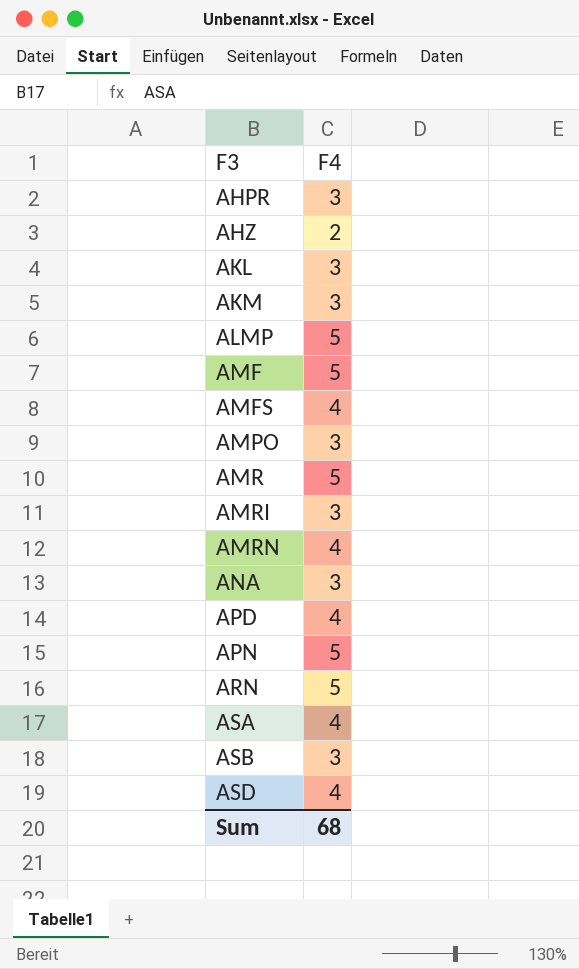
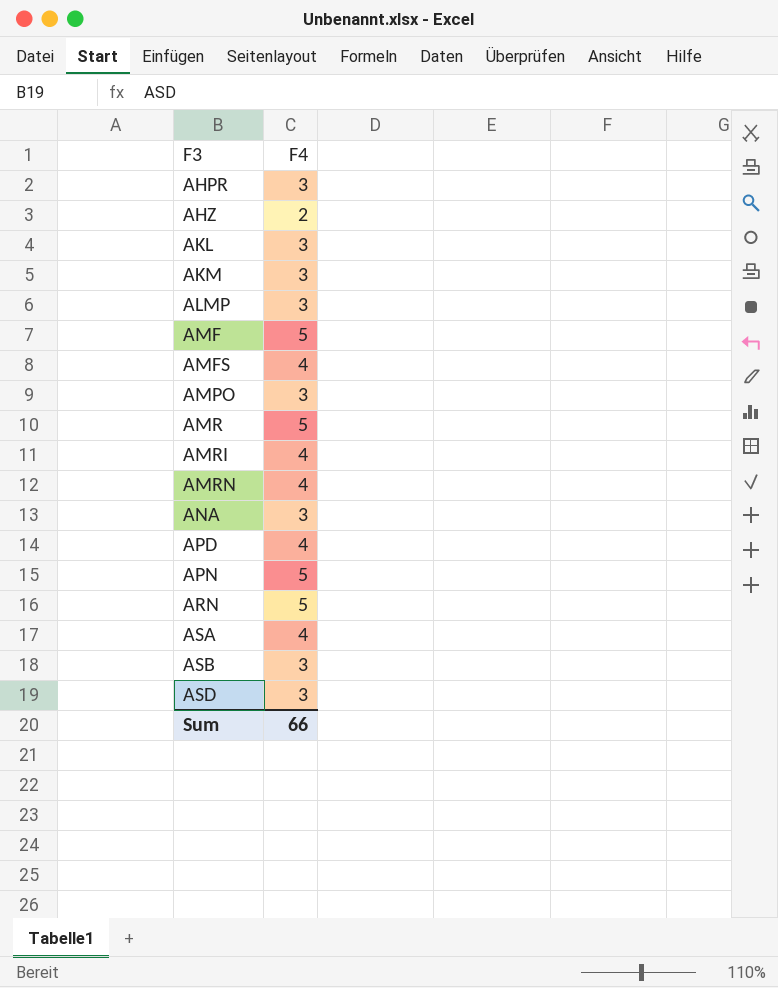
ALMP | F4: 5 -> 3
AMRI | F4: 3 -> 4
ASD | F4: 4 -> 3
Sum | F4: 68 -> 66

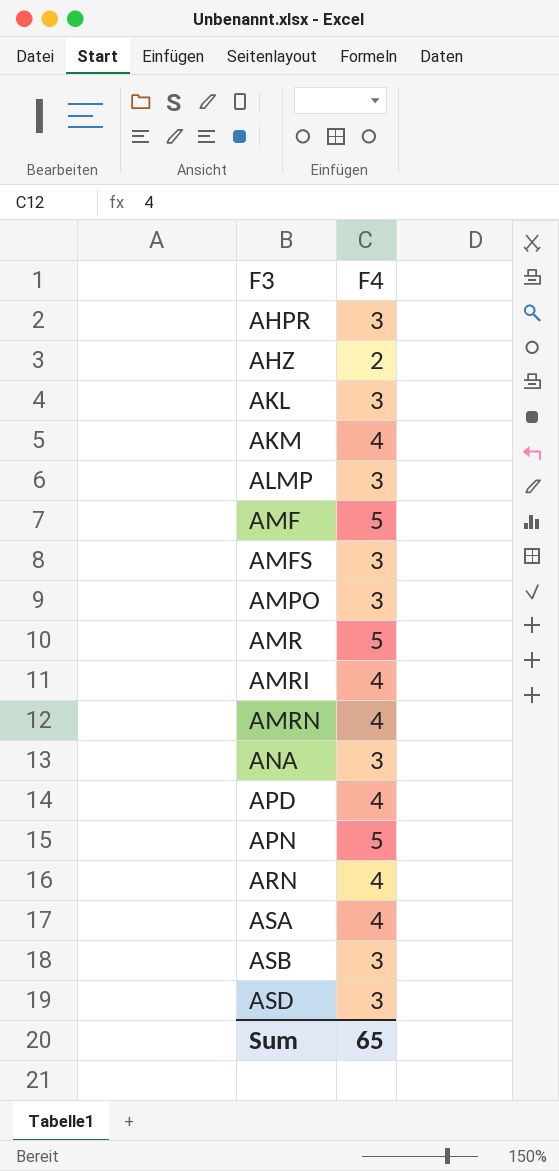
AKM | F4: 3 -> 4
AMFS | F4: 4 -> 3
ARN | F4: 5 -> 4
Sum | F4: 66 -> 65

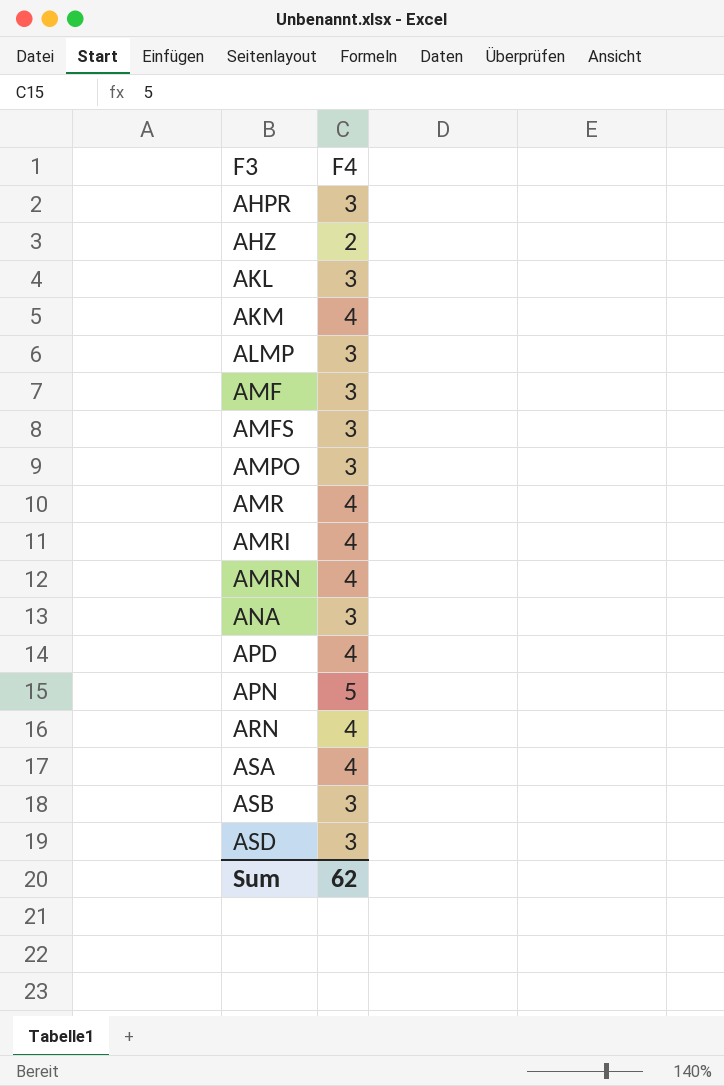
AMF | F4: 5 -> 3
AMR | F4: 5 -> 4
Sum | F4: 65 -> 62

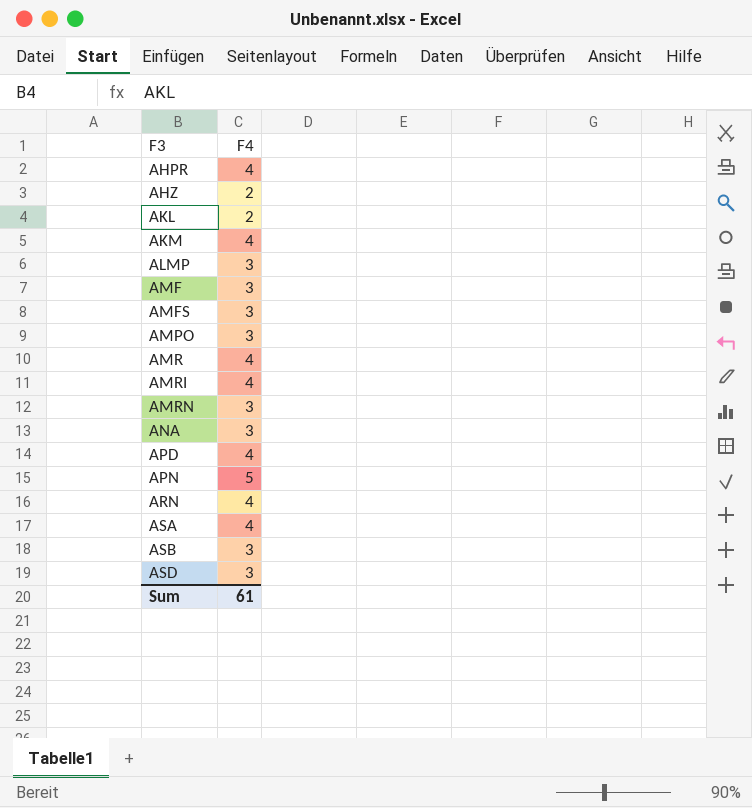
AHPR | F4: 3 -> 4
AKL | F4: 3 -> 2
AMRN | F4: 4 -> 3
Sum | F4: 62 -> 61

